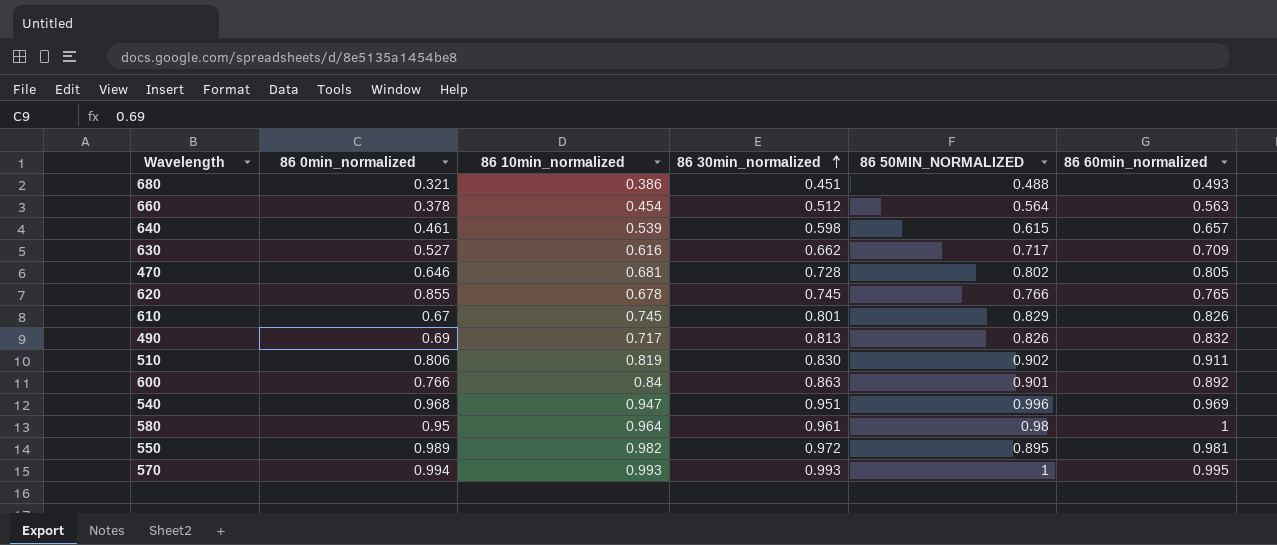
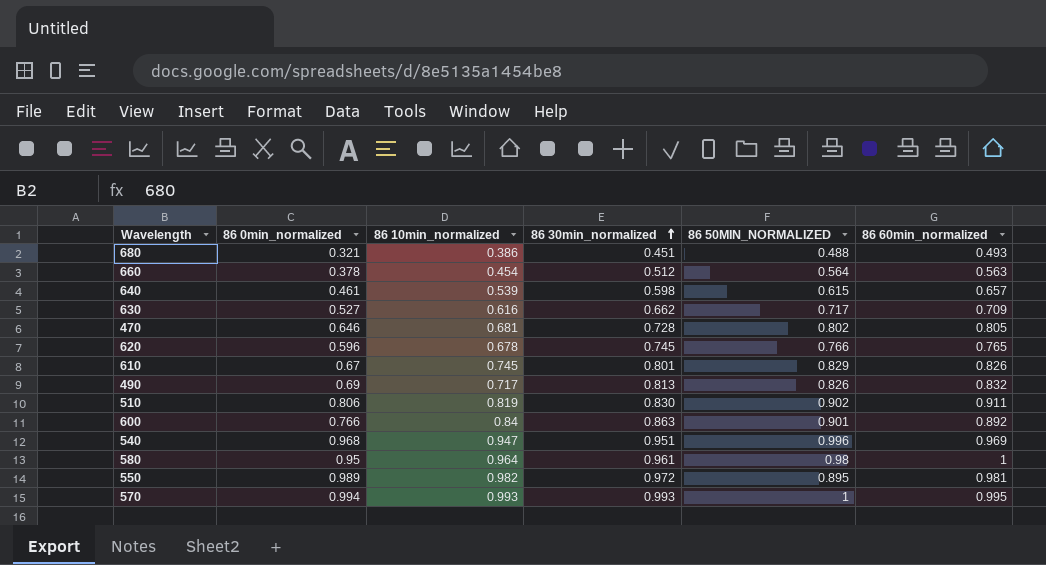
620 | 86 0min_normalized: 0.855 -> 0.596

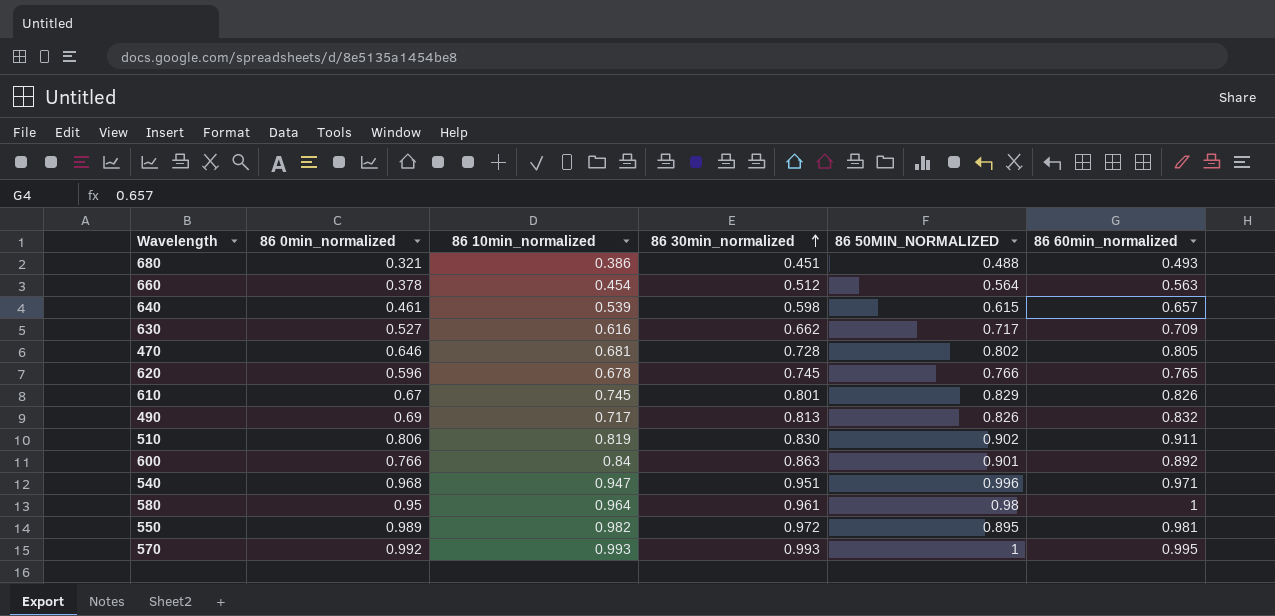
540 | 86 60min_normalized: 0.969 -> 0.971
570 | 86 0min_normalized: 0.994 -> 0.992

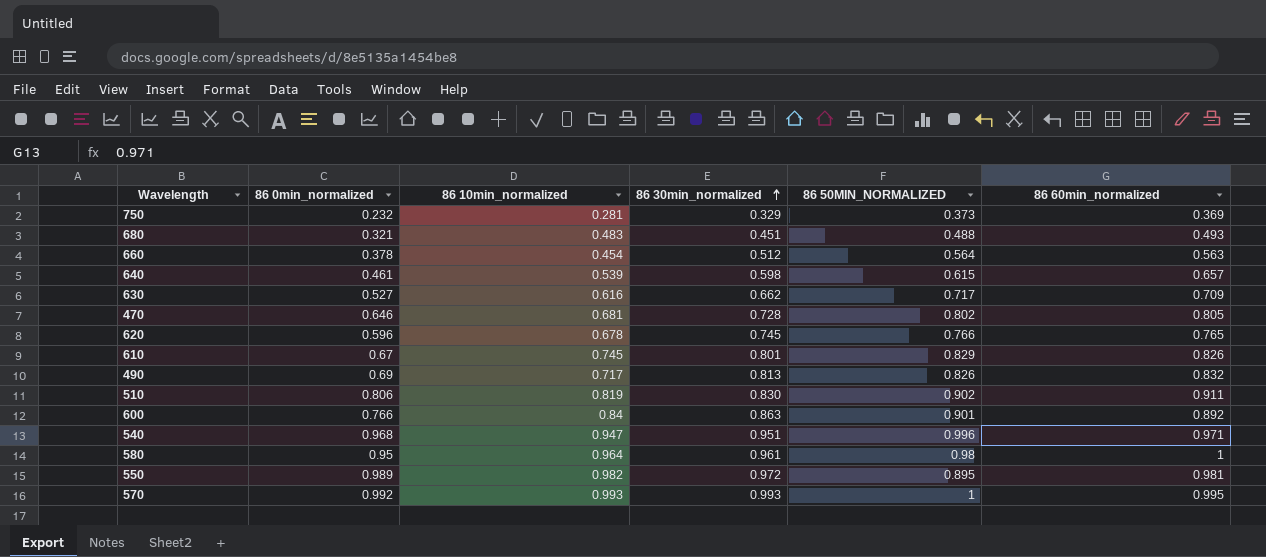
row 750: none -> 0.232 | 0.281 | 0.329 | 0.373 | 0.369
680 | 86 10min_normalized: 0.386 -> 0.483

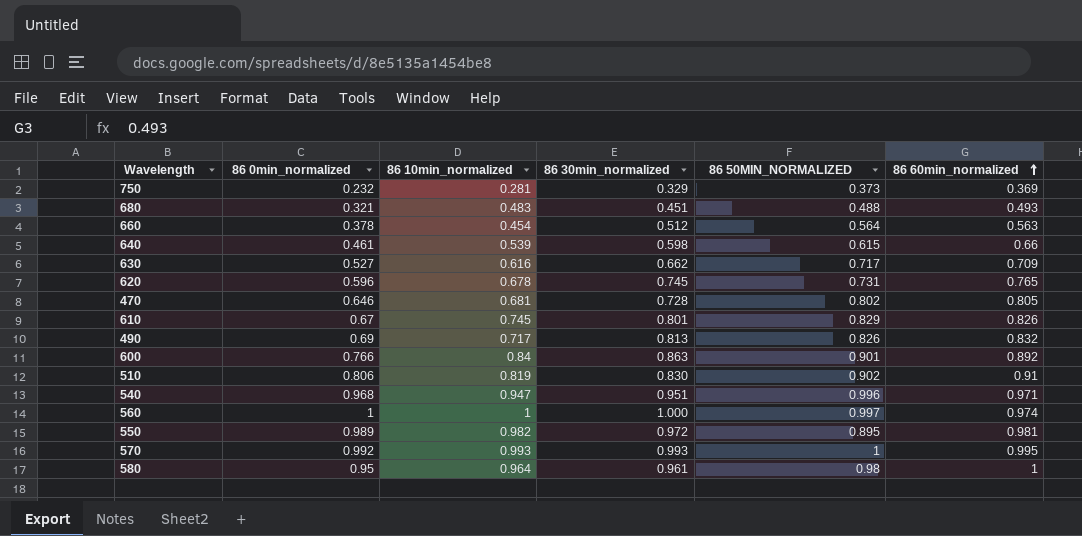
row order: 86 30min_normalized ascending -> 86 60min_normalized ascending
640 | 86 60min_normalized: 0.657 -> 0.66
620 | 86 50MIN_NORMALIZED: 0.766 -> 0.731
510 | 86 60min_normalized: 0.911 -> 0.91
row 560: none -> 1 | 1 | 1.000 | 0.997 | 0.974

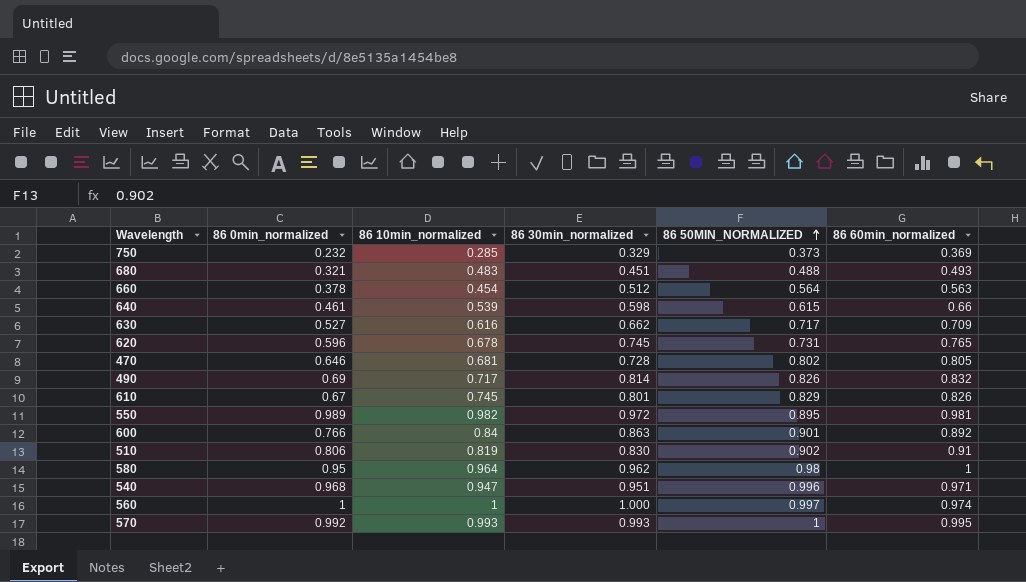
row order: 86 60min_normalized ascending -> 86 50MIN_NORMALIZED ascending
750 | 86 10min_normalized: 0.281 -> 0.285
490 | 86 30min_normalized: 0.813 -> 0.814
580 | 86 30min_normalized: 0.961 -> 0.962

